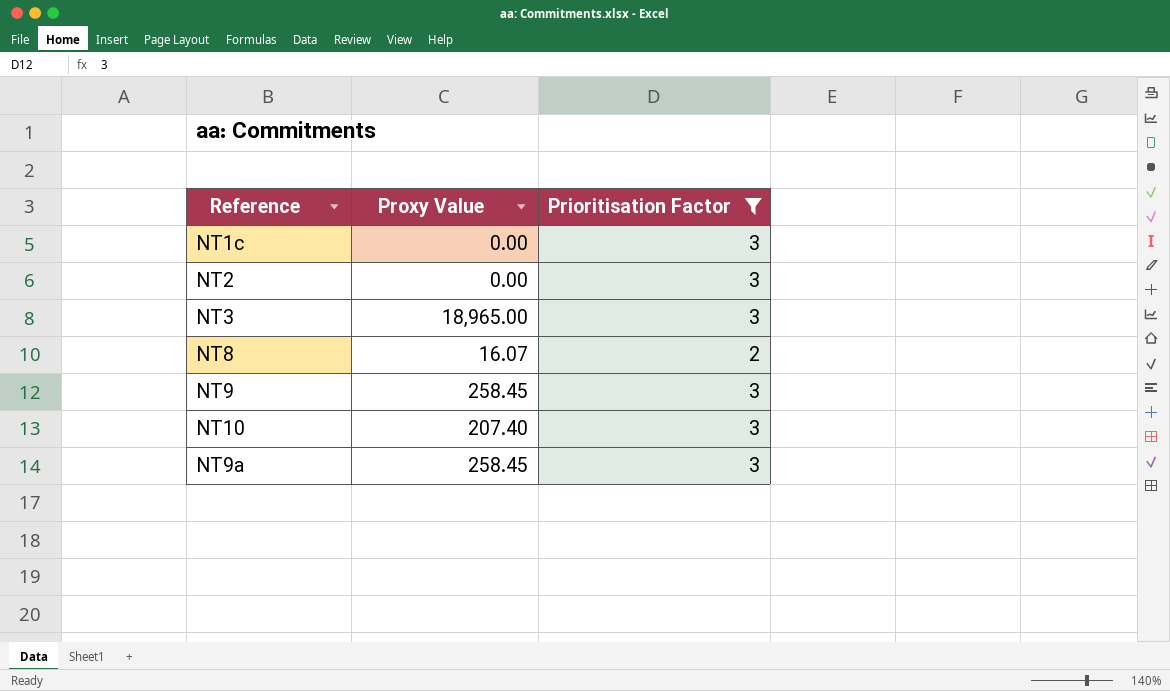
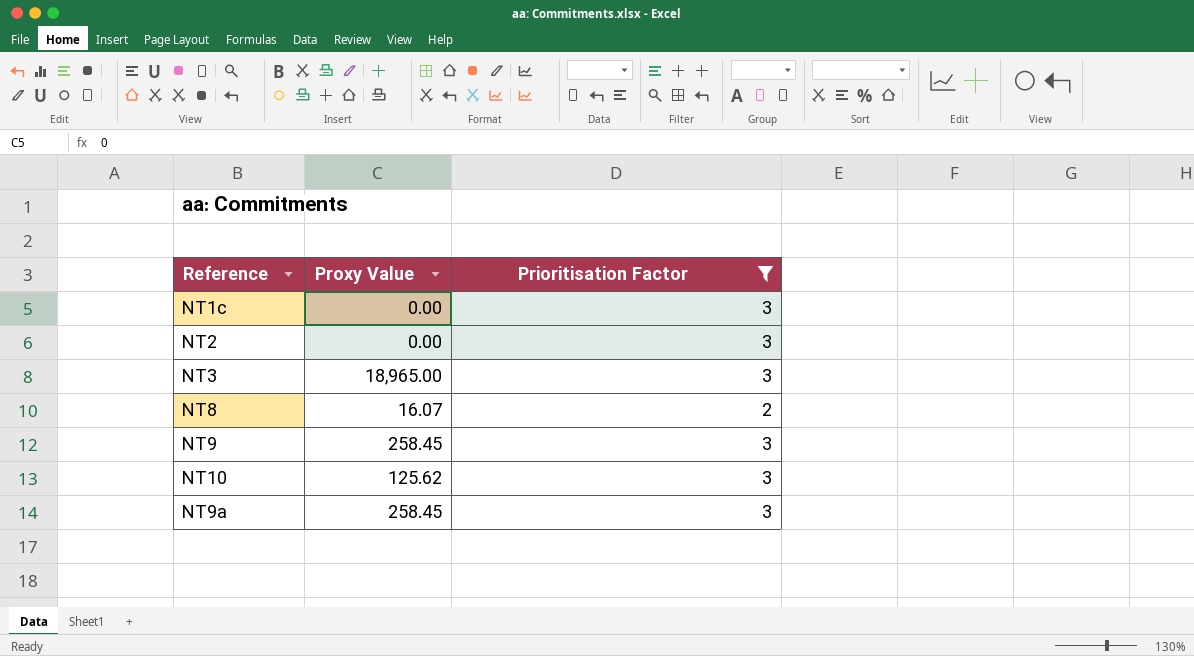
NT10 | Proxy Value: 207.40 -> 125.62

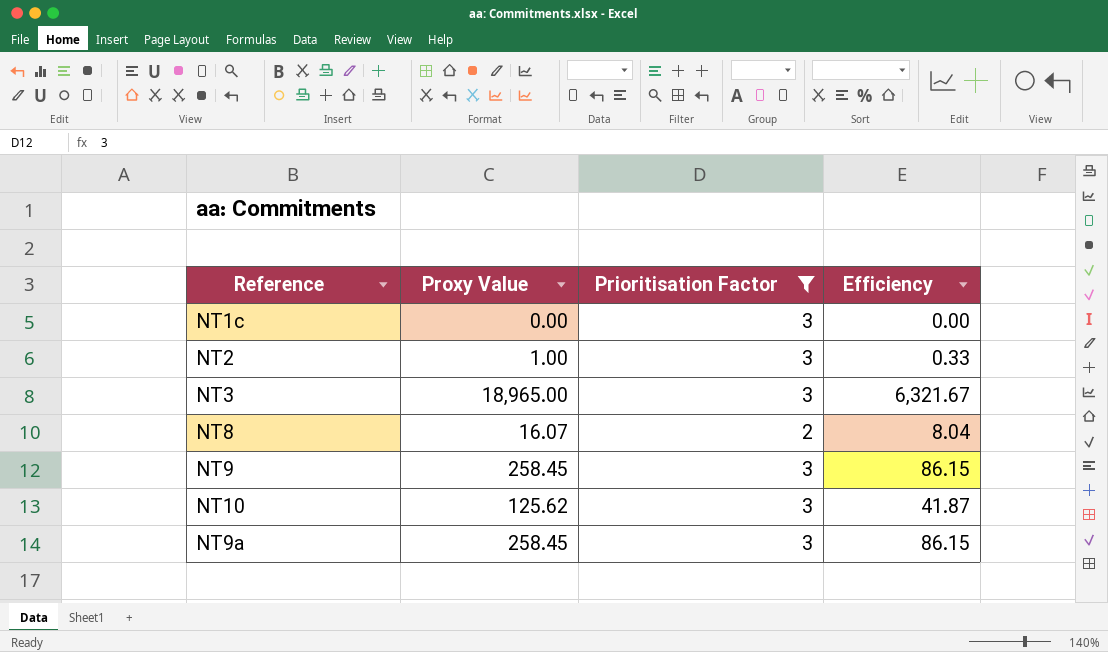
column Efficiency | formula: none -> [Proxy Value] / [Prioritisation Factor]
NT2 | Proxy Value: 0.00 -> 1.00

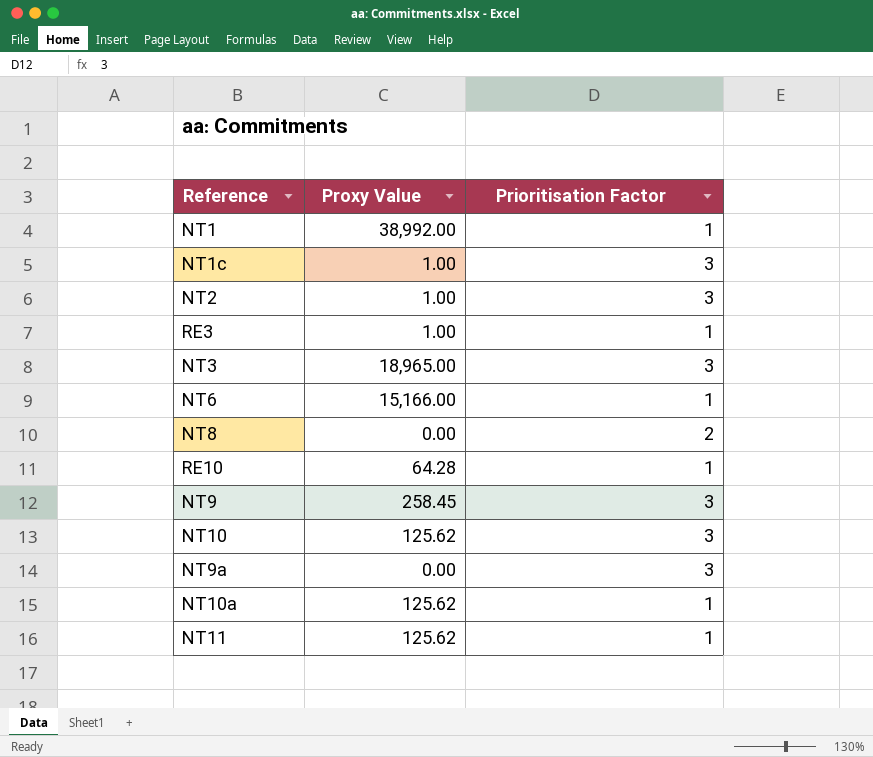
filter: Prioritisation Factor != 1 -> none
column Efficiency | formula: [Proxy Value] / [Prioritisation Factor] -> none
NT1c | Proxy Value: 0.00 -> 1.00
NT8 | Proxy Value: 16.07 -> 0.00
NT9a | Proxy Value: 258.45 -> 0.00

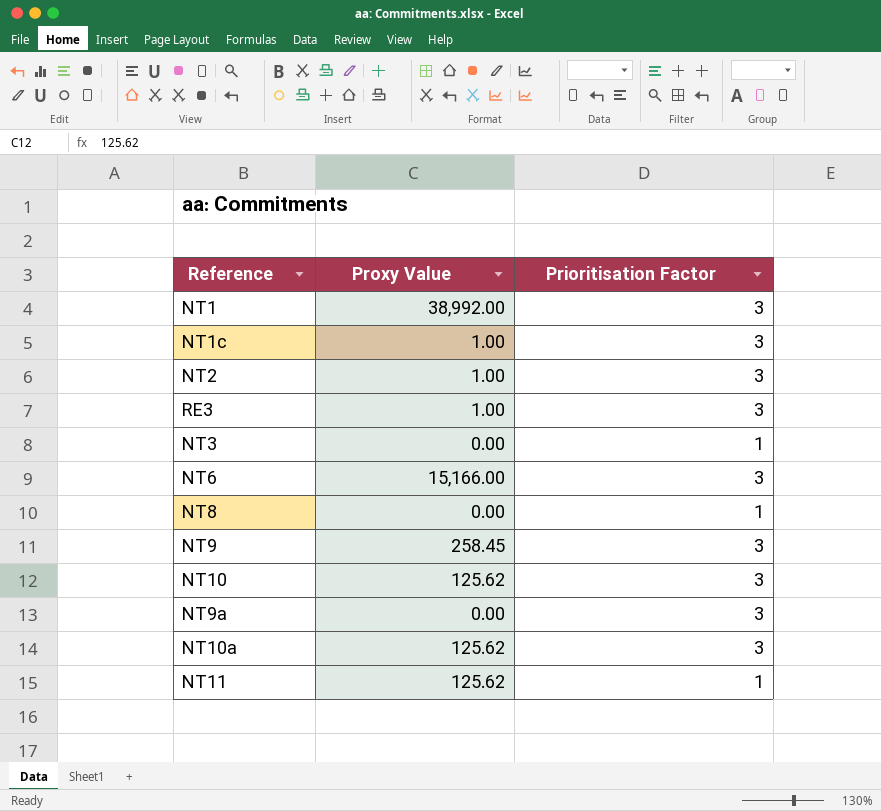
row RE10: 64.28 | 1 -> none
NT1 | Prioritisation Factor: 1 -> 3
RE3 | Prioritisation Factor: 1 -> 3
NT3 | Proxy Value: 18,965.00 -> 0.00
NT3 | Prioritisation Factor: 3 -> 1
NT6 | Prioritisation Factor: 1 -> 3
NT8 | Prioritisation Factor: 2 -> 1
NT10a | Prioritisation Factor: 1 -> 3

